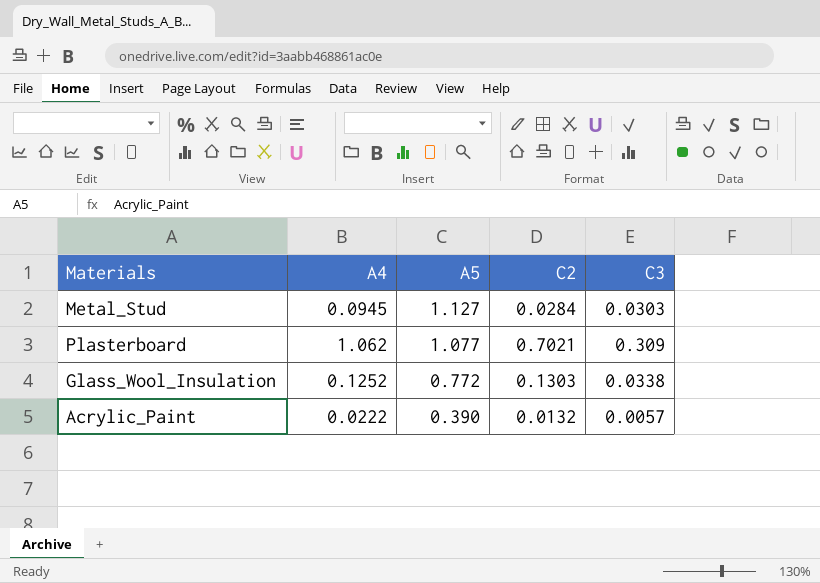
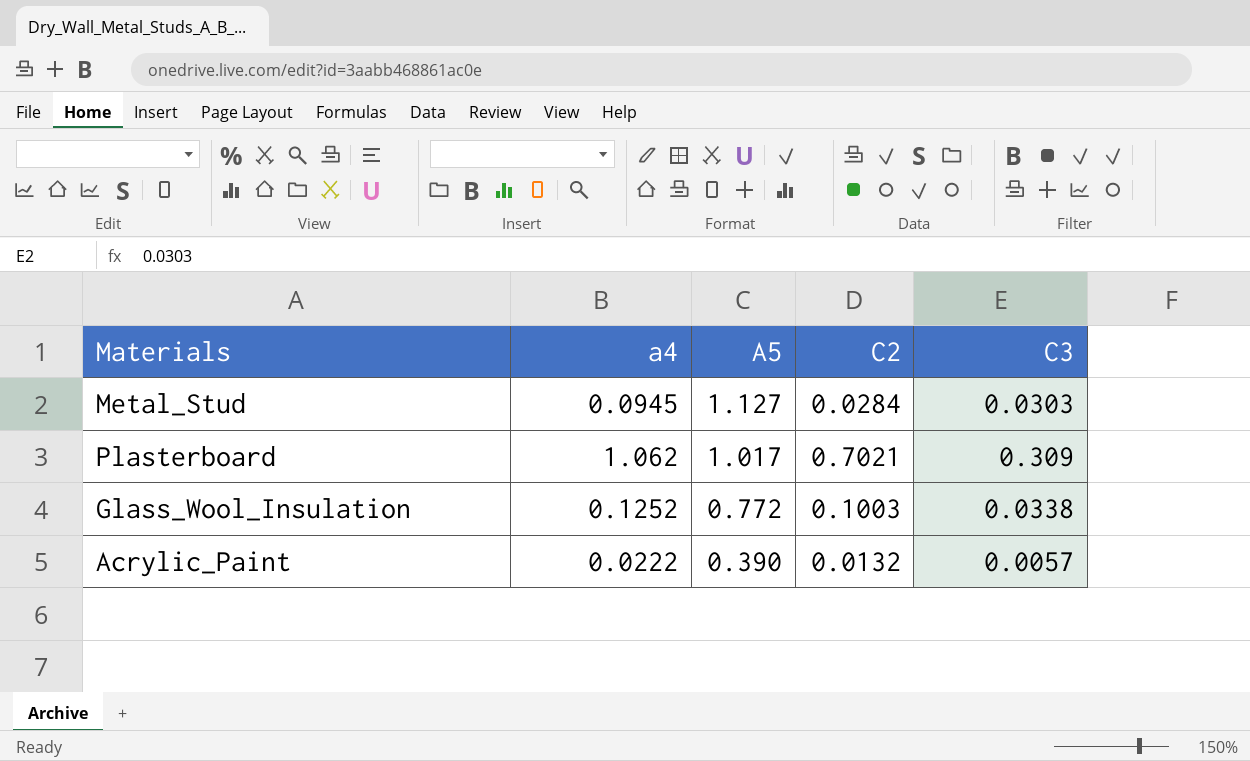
column name: A4 -> a4
Plasterboard | A5: 1.077 -> 1.017
Glass_Wool_Insulation | C2: 0.1303 -> 0.1003

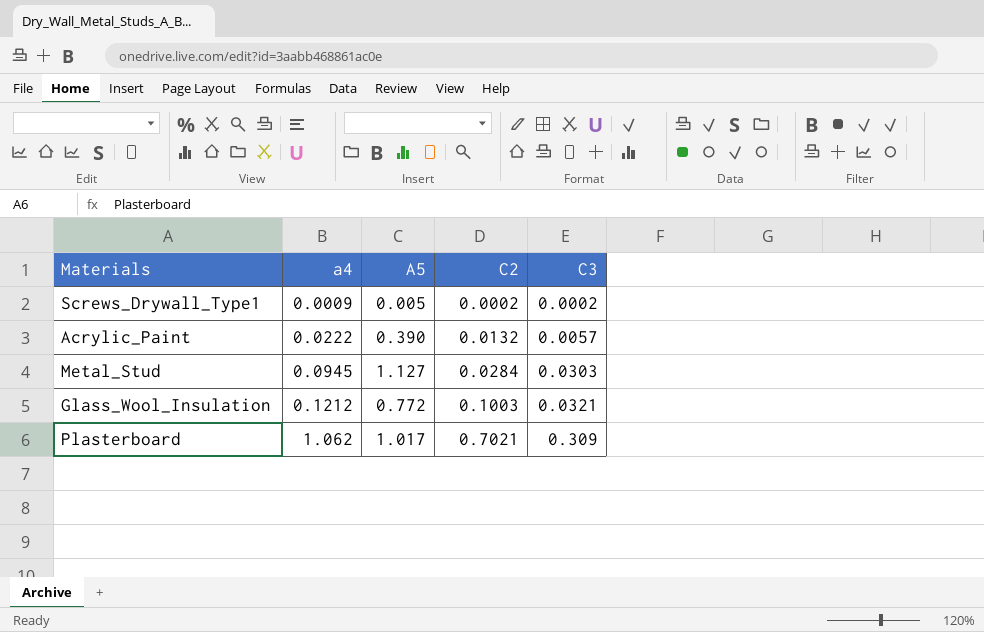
row order: A5 descending -> a4 ascending
row Screws_Drywall_Type1: none -> 0.0009 | 0.005 | 0.0002 | 0.0002
Glass_Wool_Insulation | a4: 0.1252 -> 0.1212
Glass_Wool_Insulation | C3: 0.0338 -> 0.0321

